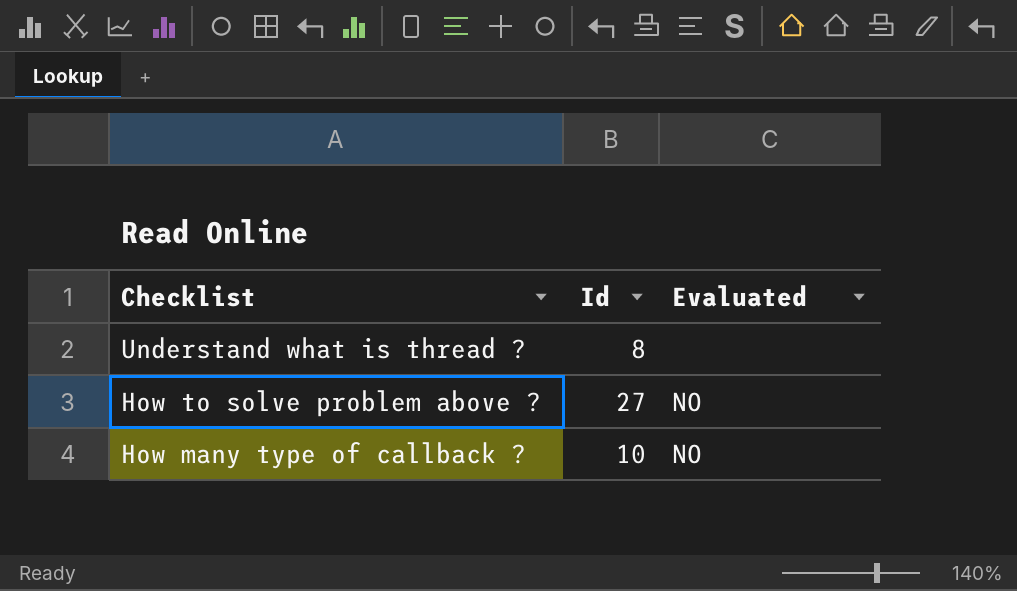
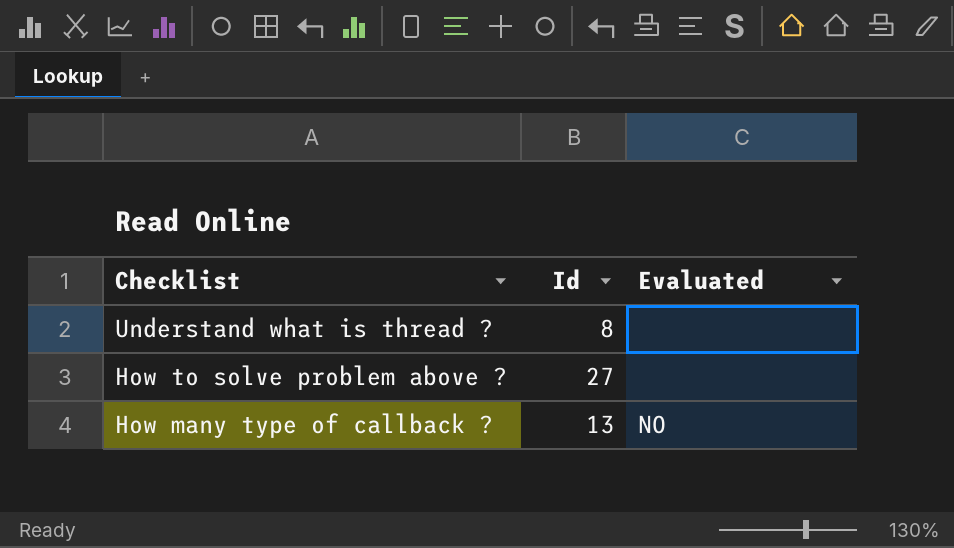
How to solve problem above ? | Evaluated: NO -> none
How many type of callback ? | Id: 10 -> 13

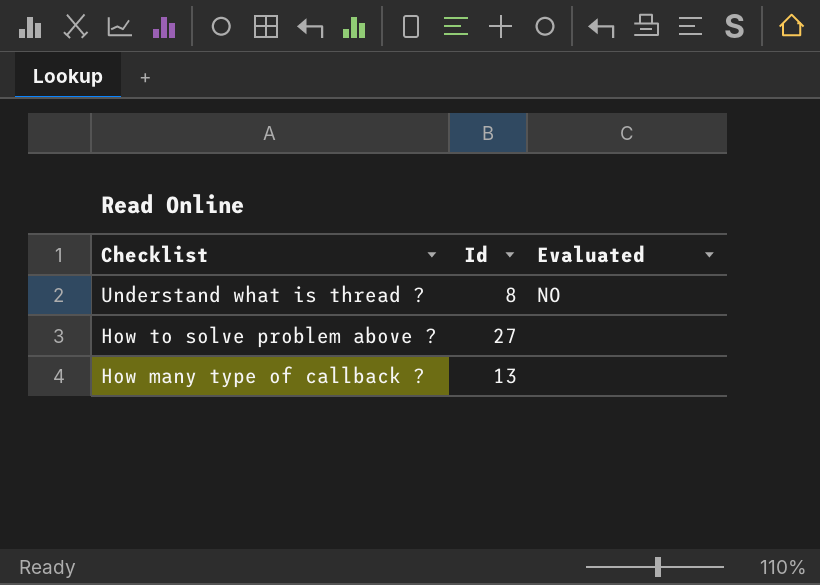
Understand what is thread ? | Evaluated: none -> NO
How many type of callback ? | Evaluated: NO -> none

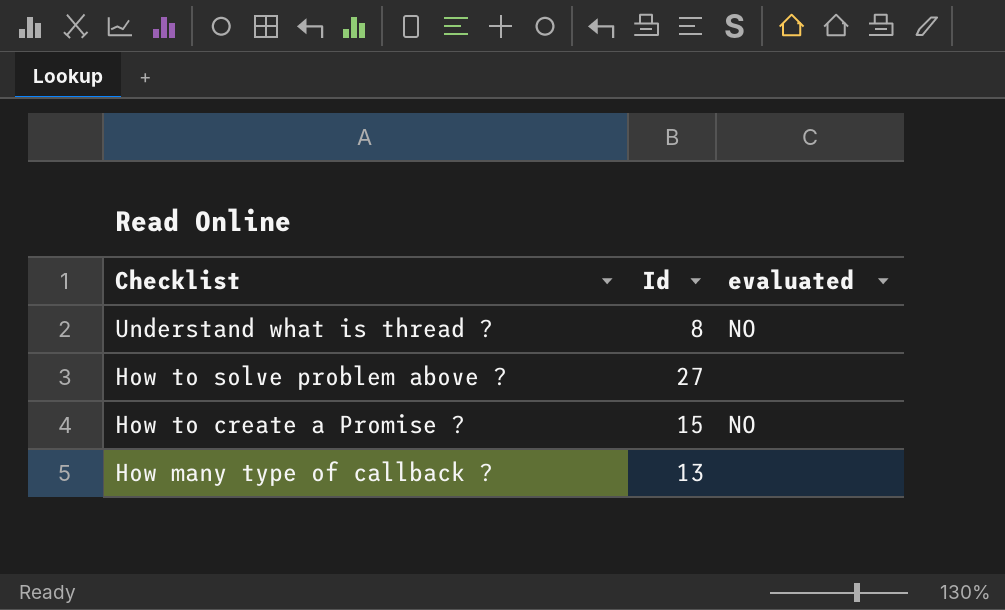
column name: Evaluated -> evaluated
row How to create a Promise ?: none -> 15 | NO

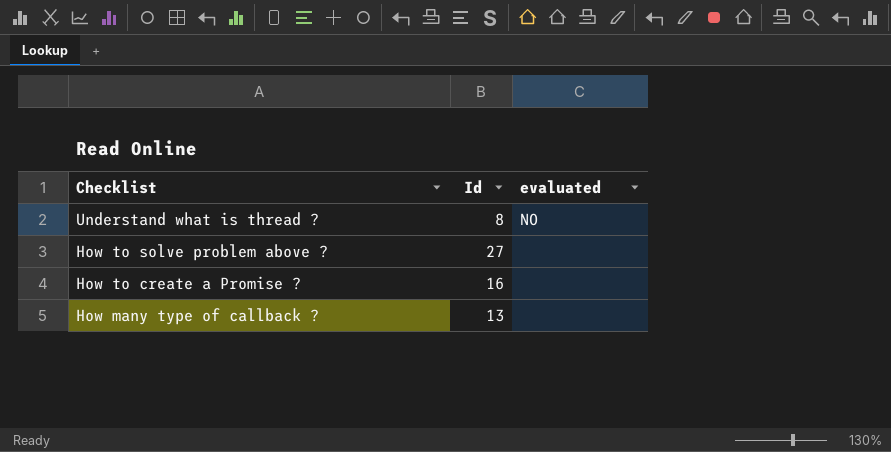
How to create a Promise ? | Id: 15 -> 16
How to create a Promise ? | evaluated: NO -> none

